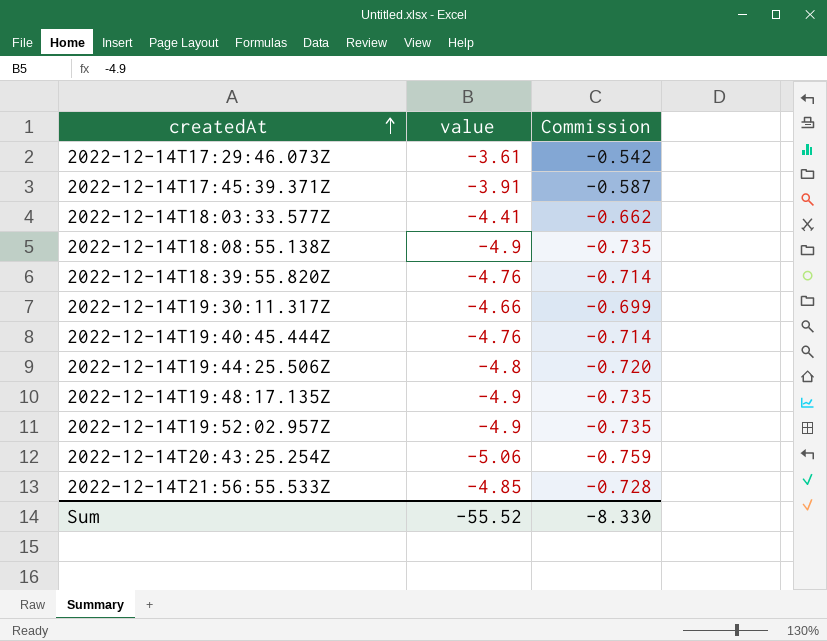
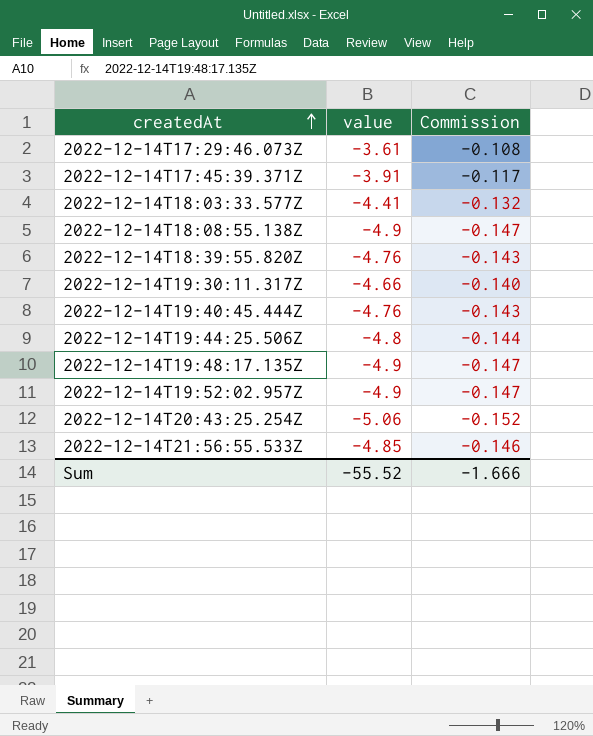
column Commission | formula: [value] * 0.15 -> [value] * 0.03
Sum | Commission: -8.330 -> -1.666

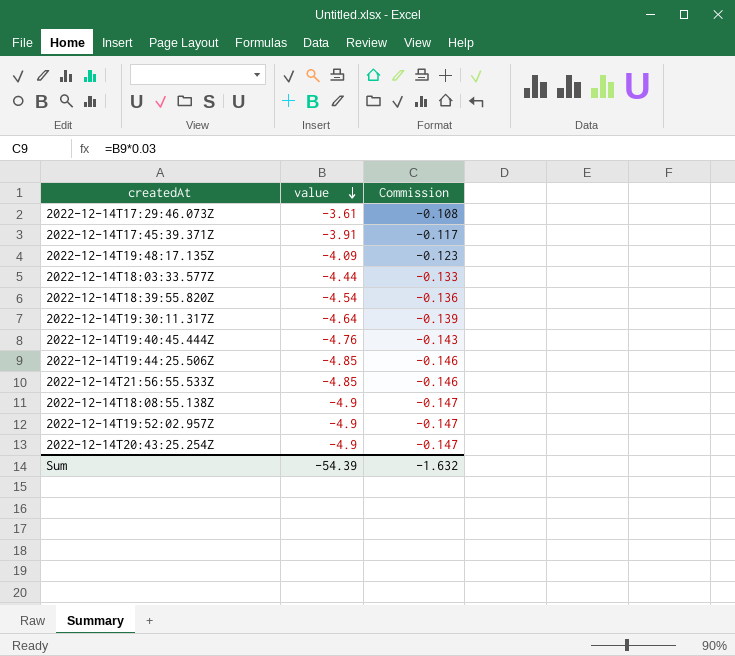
row order: createdAt ascending -> value descending
2022-12-14T19:48:17.135Z | value: -4.9 -> -4.09
2022-12-14T19:48:17.135Z | Commission: -0.147 -> -0.123
2022-12-14T18:03:33.577Z | value: -4.41 -> -4.44
2022-12-14T18:03:33.577Z | Commission: -0.132 -> -0.133
2022-12-14T18:39:55.820Z | value: -4.76 -> -4.54
2022-12-14T18:39:55.820Z | Commission: -0.143 -> -0.136
2022-12-14T19:30:11.317Z | value: -4.66 -> -4.64
2022-12-14T19:30:11.317Z | Commission: -0.140 -> -0.139
2022-12-14T19:44:25.506Z | value: -4.8 -> -4.85
2022-12-14T19:44:25.506Z | Commission: -0.144 -> -0.146
2022-12-14T20:43:25.254Z | value: -5.06 -> -4.9
2022-12-14T20:43:25.254Z | Commission: -0.152 -> -0.147
Sum | value: -55.52 -> -54.39
Sum | Commission: -1.666 -> -1.632

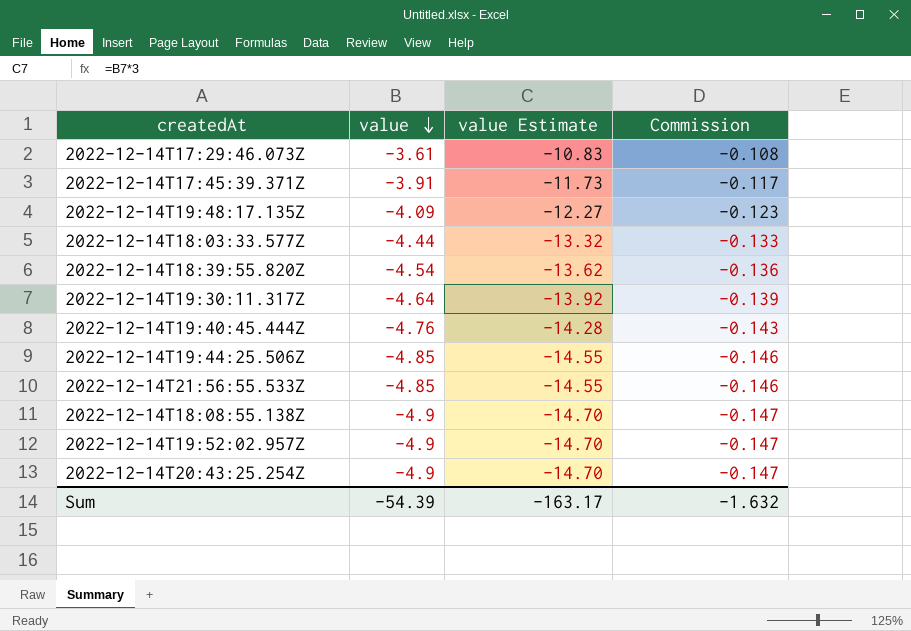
column value Estimate | formula: none -> [value] * 3

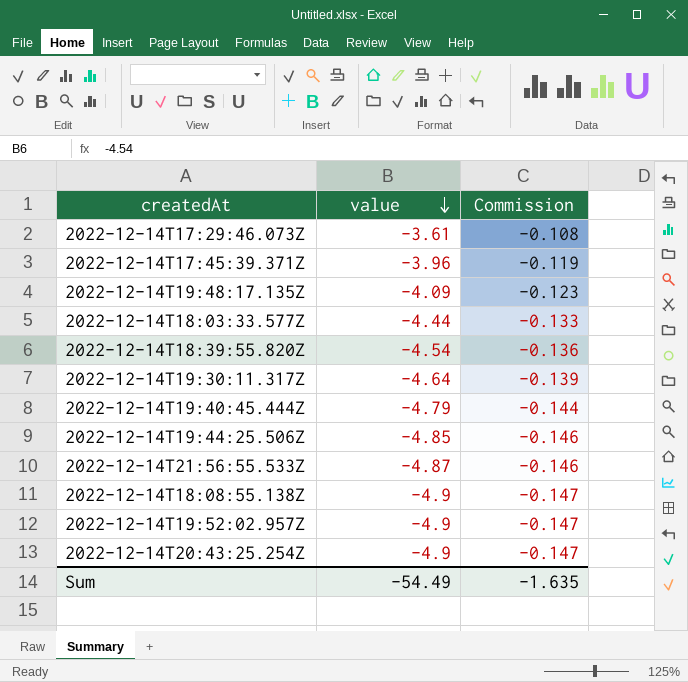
column value Estimate | formula: [value] * 3 -> none
2022-12-14T17:45:39.371Z | value: -3.91 -> -3.96
2022-12-14T17:45:39.371Z | Commission: -0.117 -> -0.119
2022-12-14T19:40:45.444Z | value: -4.76 -> -4.79
2022-12-14T19:40:45.444Z | Commission: -0.143 -> -0.144
2022-12-14T21:56:55.533Z | value: -4.85 -> -4.87
Sum | value: -54.39 -> -54.49
Sum | Commission: -1.632 -> -1.635

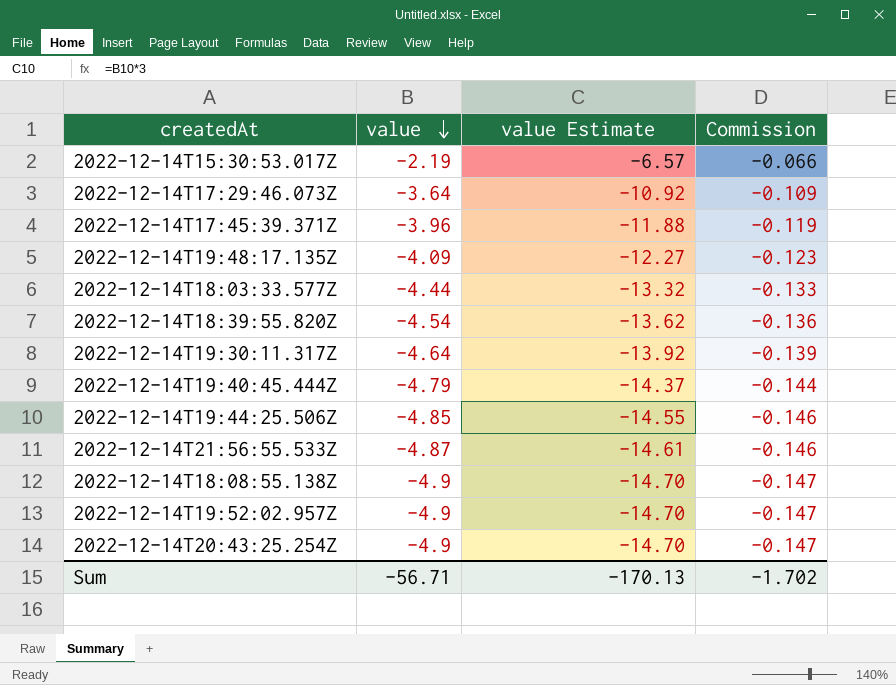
column value Estimate | formula: none -> [value] * 3
row 2022-12-14T15:30:53.017Z: none -> -2.19 | -6.57 | -0.066
2022-12-14T17:29:46.073Z | value: -3.61 -> -3.64
2022-12-14T17:29:46.073Z | Commission: -0.108 -> -0.109
Sum | value: -54.49 -> -56.71
Sum | Commission: -1.635 -> -1.702

